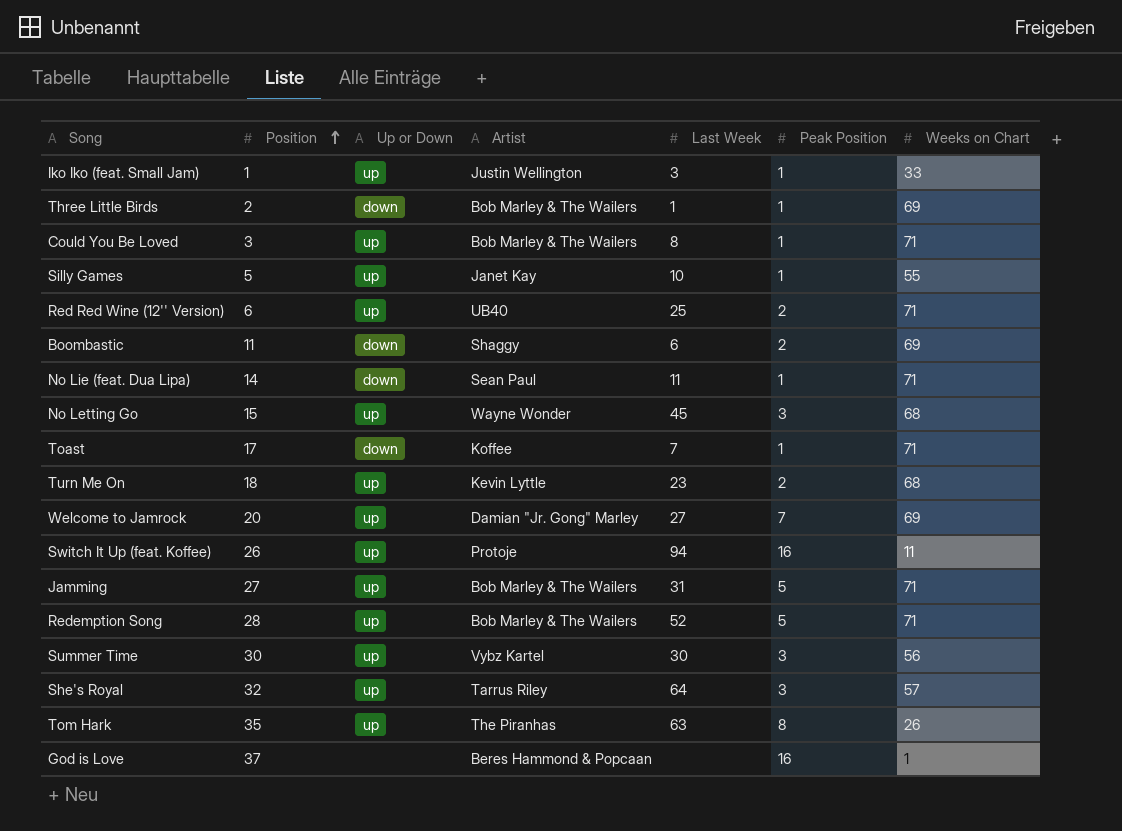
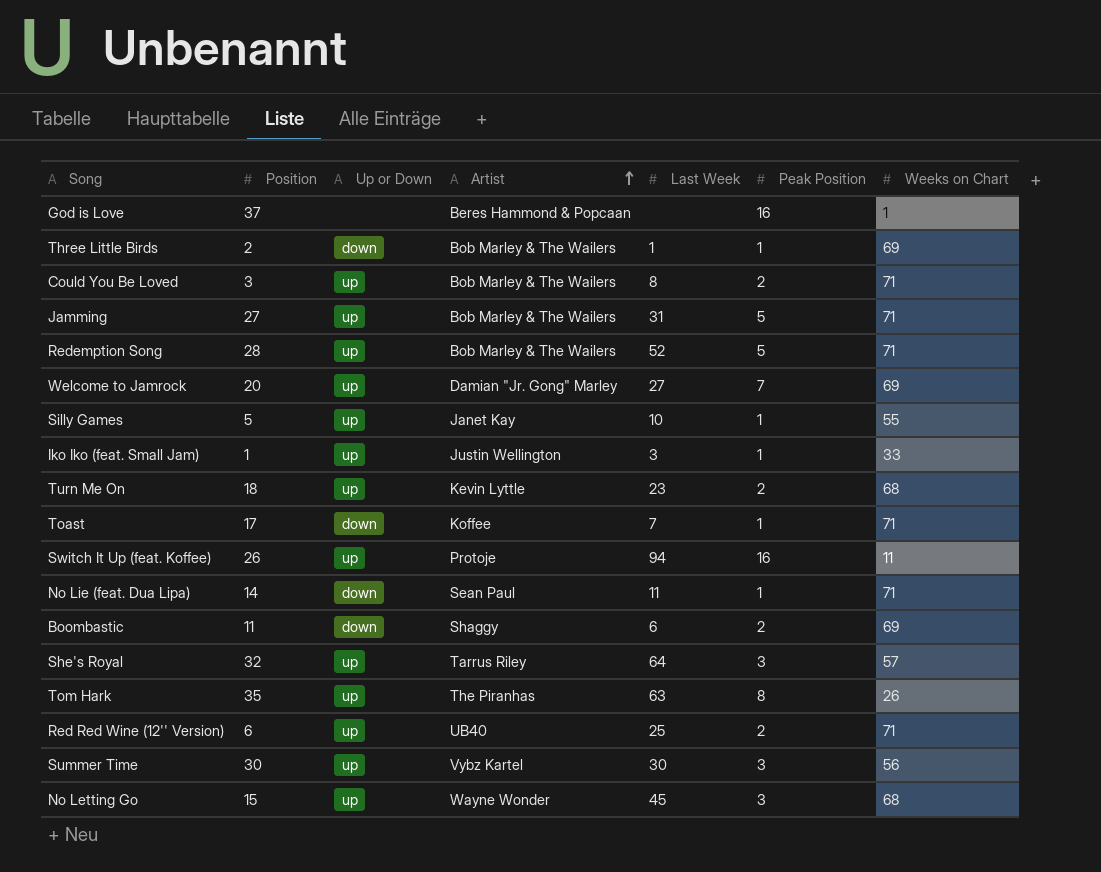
row order: Position ascending -> Artist ascending
Could You Be Loved | Peak Position: 1 -> 2

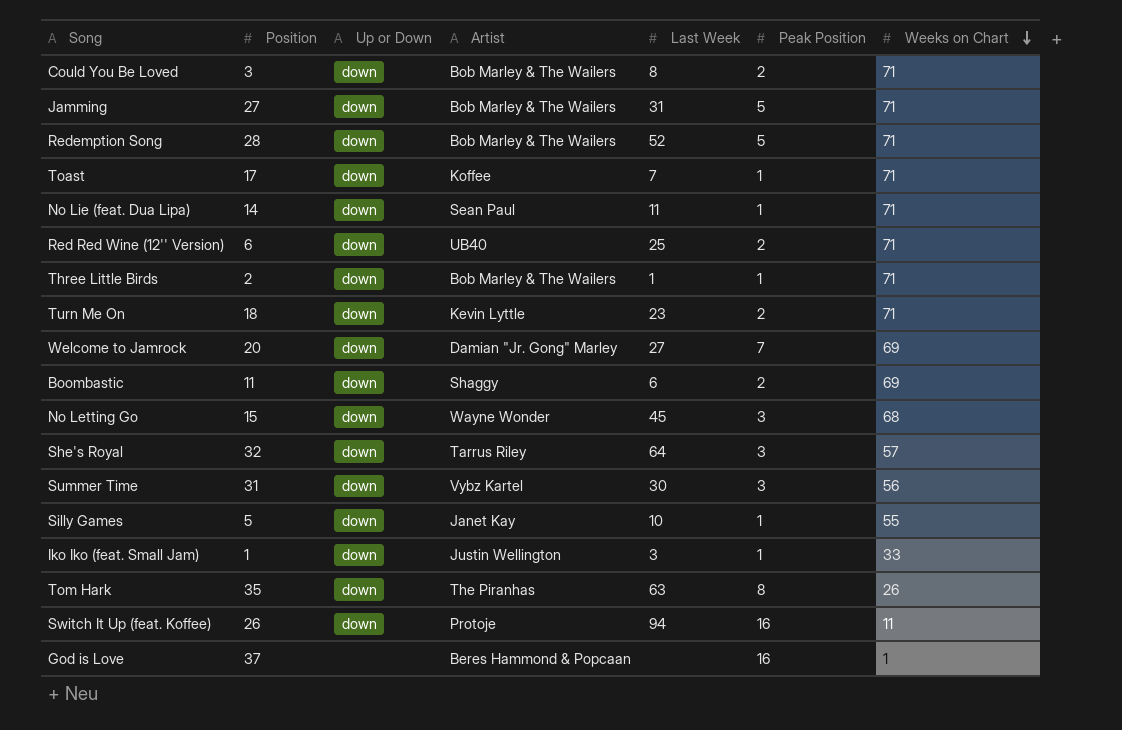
row order: Artist ascending -> Weeks on Chart descending
Could You Be Loved | Up or Down: up -> down
Jamming | Up or Down: up -> down
Redemption Song | Up or Down: up -> down
Red Red Wine (12'' Version) | Up or Down: up -> down
Three Little Birds | Weeks on Chart: 69 -> 71
Turn Me On | Up or Down: up -> down
Turn Me On | Weeks on Chart: 68 -> 71
Welcome to Jamrock | Up or Down: up -> down
No Letting Go | Up or Down: up -> down
She's Royal | Up or Down: up -> down
Summer Time | Position: 30 -> 31
Summer Time | Up or Down: up -> down
Silly Games | Up or Down: up -> down
Iko Iko (feat. Small Jam) | Up or Down: up -> down
Tom Hark | Up or Down: up -> down
Switch It Up (feat. Koffee) | Up or Down: up -> down

